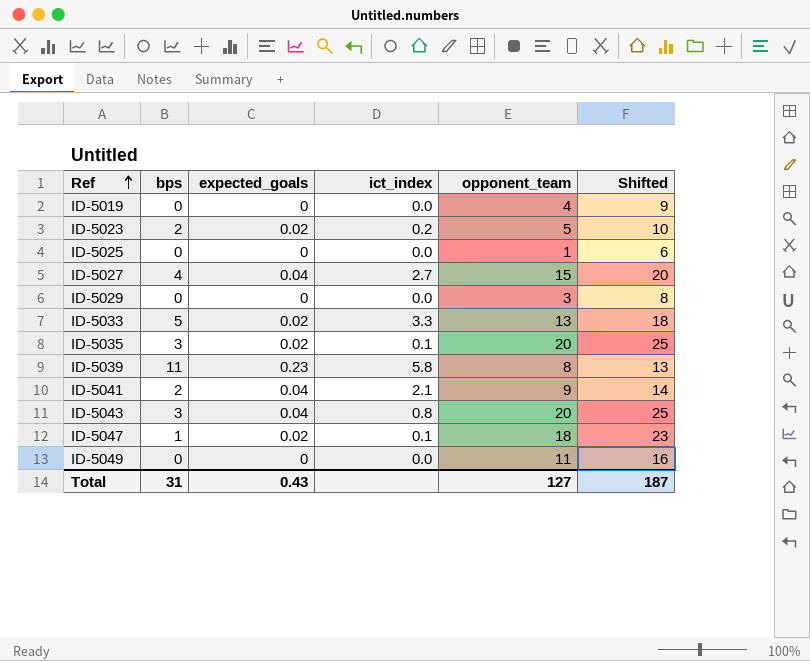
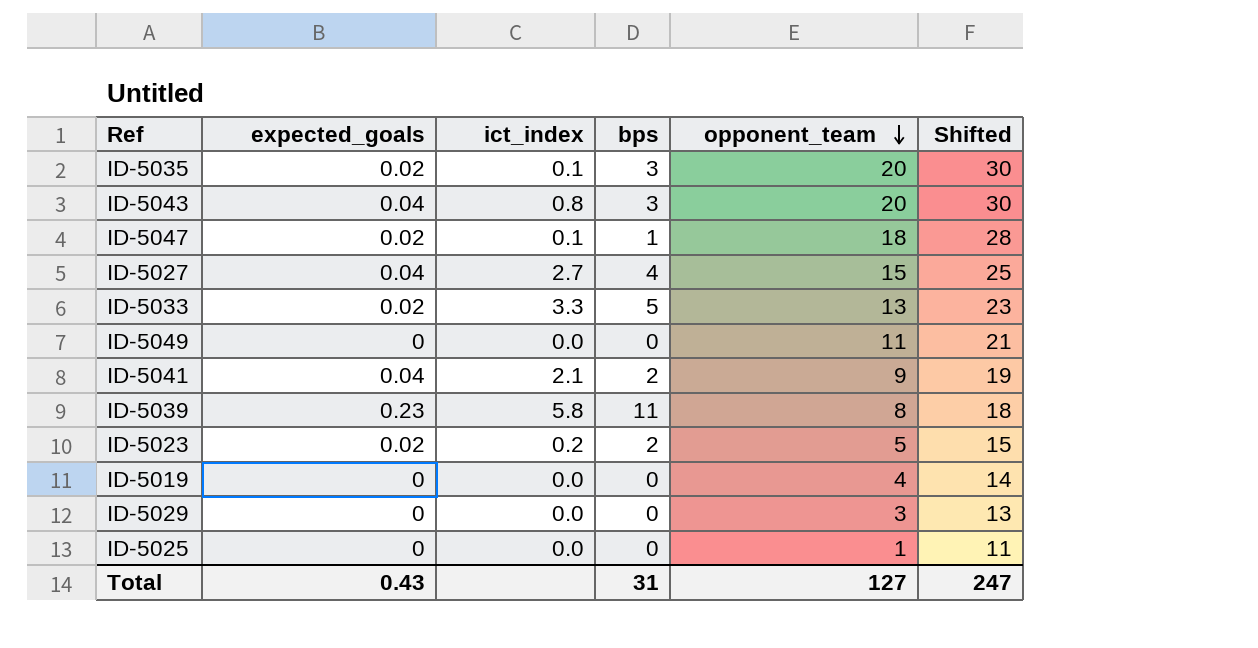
row order: Ref ascending -> opponent_team descending
column bps | position: 2 -> 4
column Shifted | formula: [opponent_team] + 5 -> [opponent_team] + 10
Total | Shifted: 187 -> 247

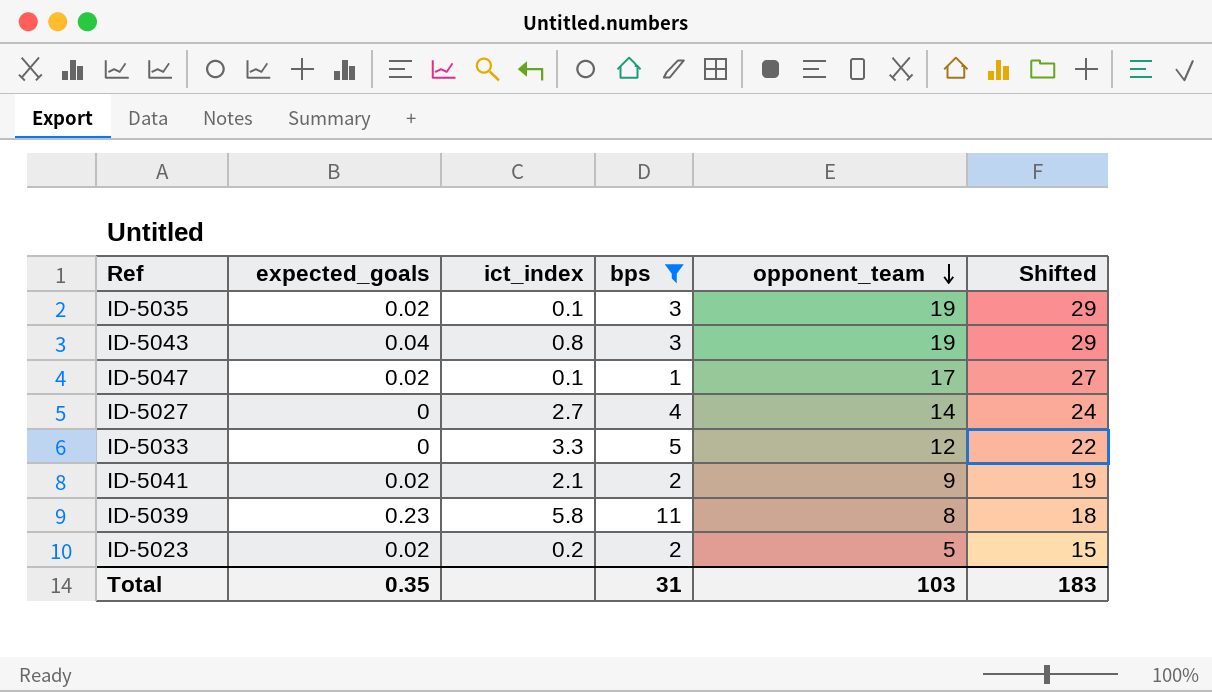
filter: none -> bps != 0
ID-5035 | opponent_team: 20 -> 19
ID-5035 | Shifted: 30 -> 29
ID-5043 | opponent_team: 20 -> 19
ID-5043 | Shifted: 30 -> 29
ID-5047 | opponent_team: 18 -> 17
ID-5047 | Shifted: 28 -> 27
ID-5027 | expected_goals: 0.04 -> 0
ID-5027 | opponent_team: 15 -> 14
ID-5027 | Shifted: 25 -> 24
ID-5033 | expected_goals: 0.02 -> 0
ID-5033 | opponent_team: 13 -> 12
ID-5033 | Shifted: 23 -> 22
ID-5041 | expected_goals: 0.04 -> 0.02
Total | expected_goals: 0.43 -> 0.35
Total | opponent_team: 127 -> 103
Total | Shifted: 247 -> 183

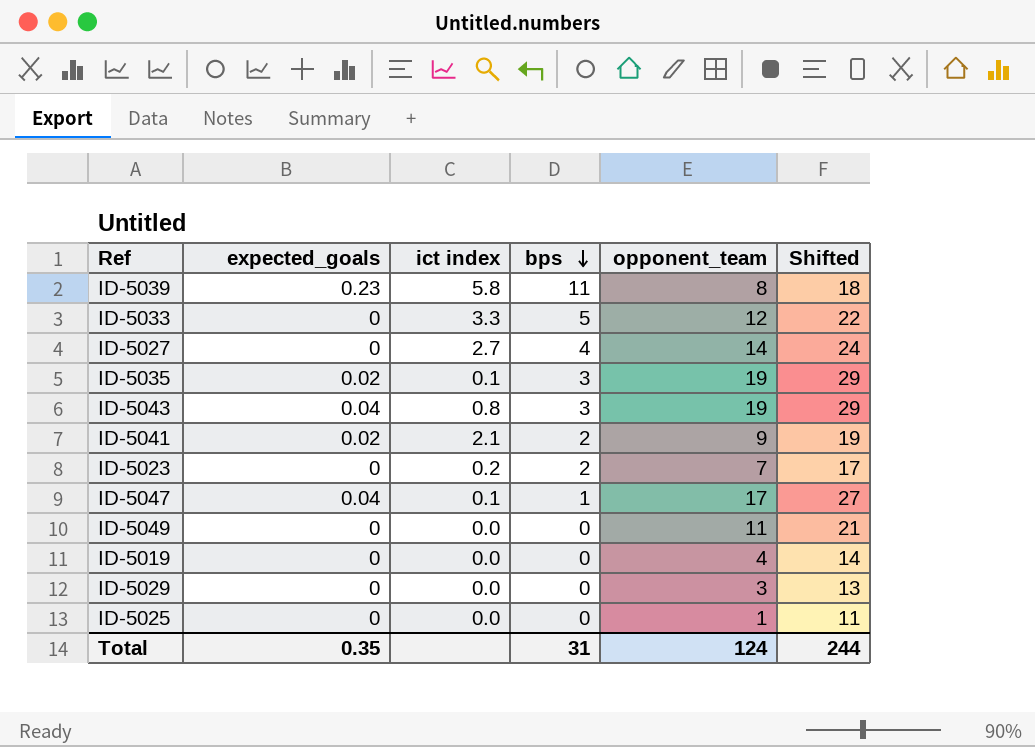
filter: bps != 0 -> none
row order: opponent_team descending -> bps descending
column name: ict_index -> ict index
ID-5023 | expected_goals: 0.02 -> 0
ID-5023 | opponent_team: 5 -> 7
ID-5023 | Shifted: 15 -> 17
ID-5047 | expected_goals: 0.02 -> 0.04
Total | opponent_team: 103 -> 124
Total | Shifted: 183 -> 244

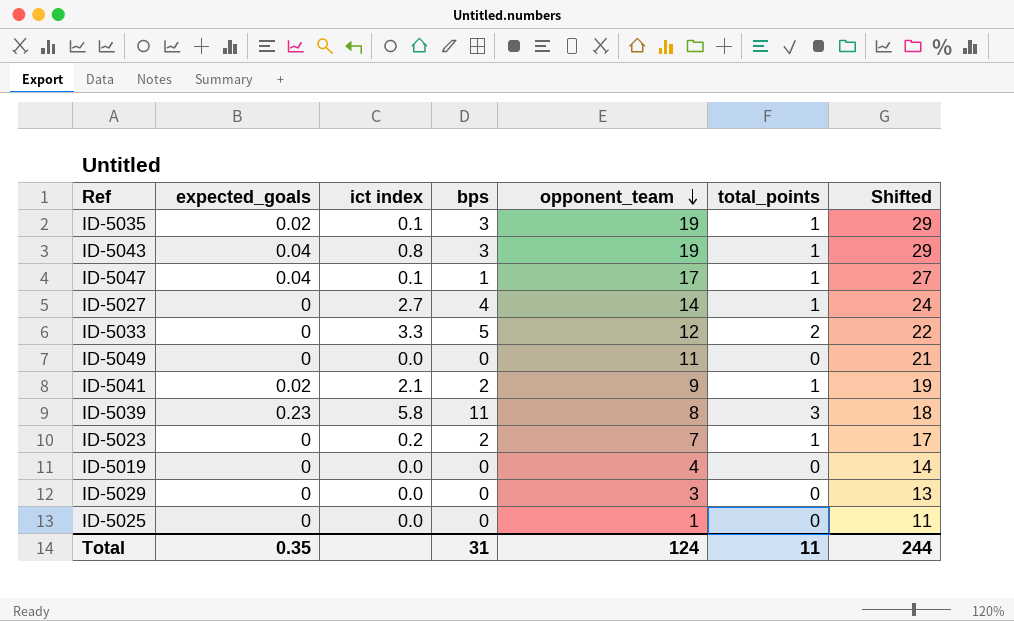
row order: bps descending -> opponent_team descending
column total_points | position: none -> 6

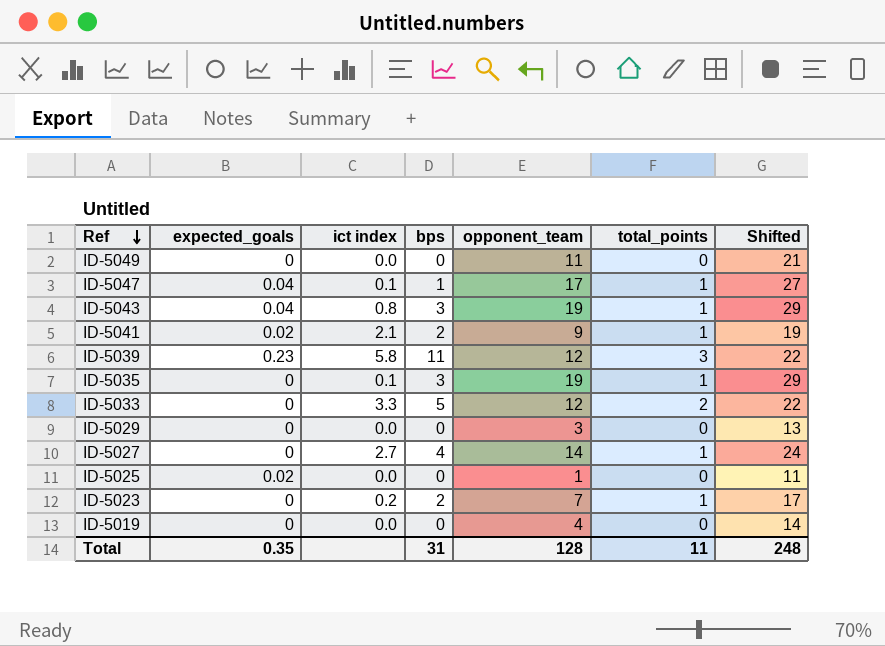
row order: opponent_team descending -> Ref descending
ID-5039 | opponent_team: 8 -> 12
ID-5039 | Shifted: 18 -> 22
ID-5035 | expected_goals: 0.02 -> 0
ID-5025 | expected_goals: 0 -> 0.02
Total | opponent_team: 124 -> 128
Total | Shifted: 244 -> 248

